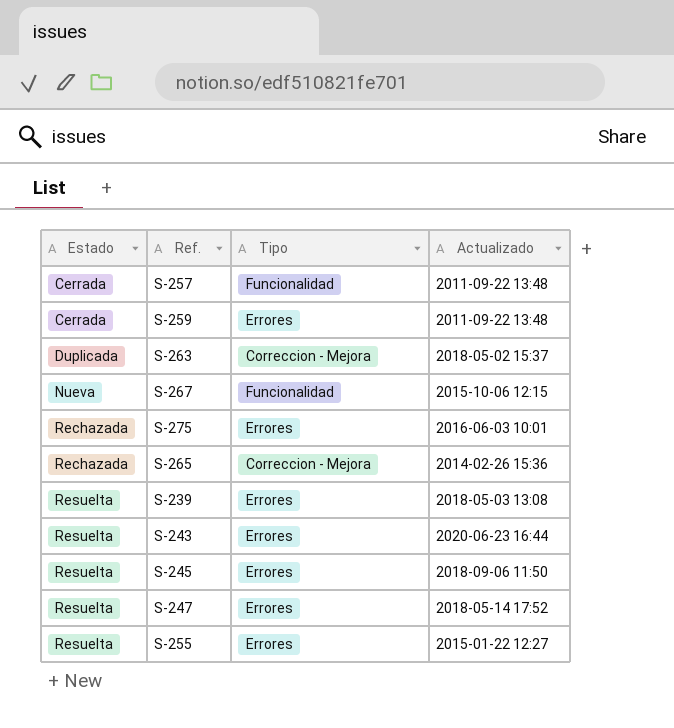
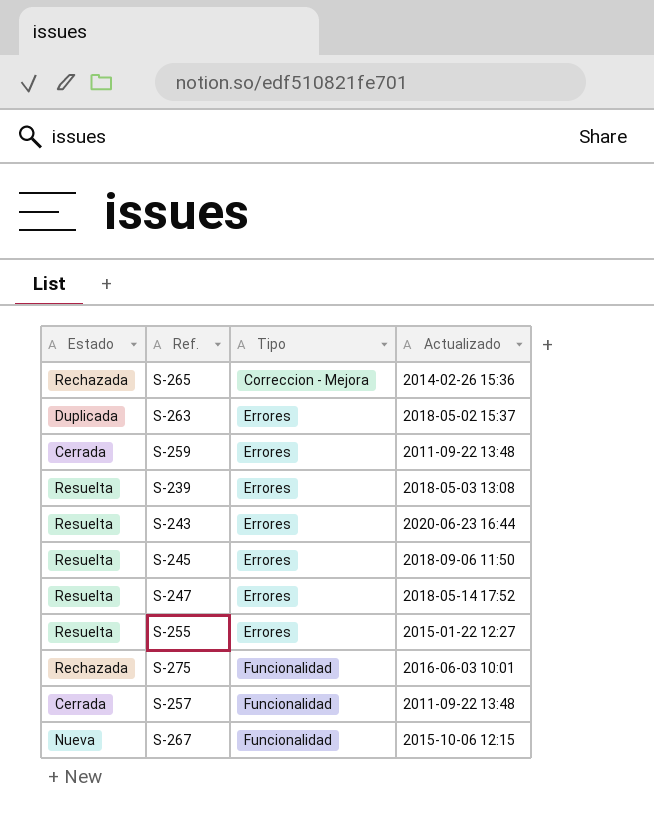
row order: Estado ascending -> Tipo ascending
S-263 | Tipo: Correccion - Mejora -> Errores
S-275 | Tipo: Errores -> Funcionalidad

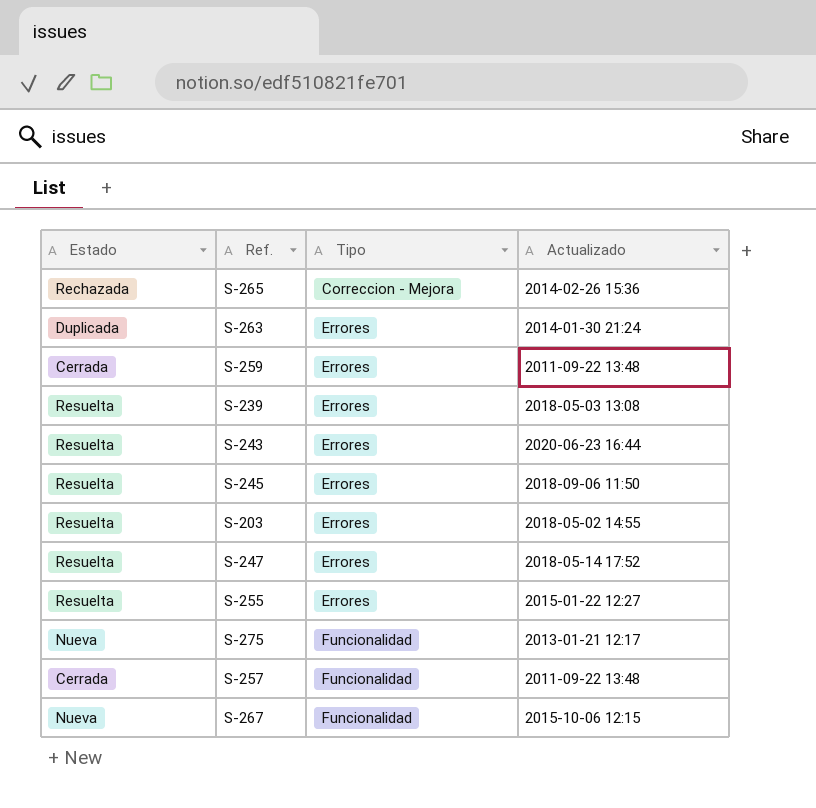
S-263 | Actualizado: 2018-05-02 15:37 -> 2014-01-30 21:24
row S-203: none -> Resuelta | Errores | 2018-05-02 14:55
S-275 | Estado: Rechazada -> Nueva
S-275 | Actualizado: 2016-06-03 10:01 -> 2013-01-21 12:17

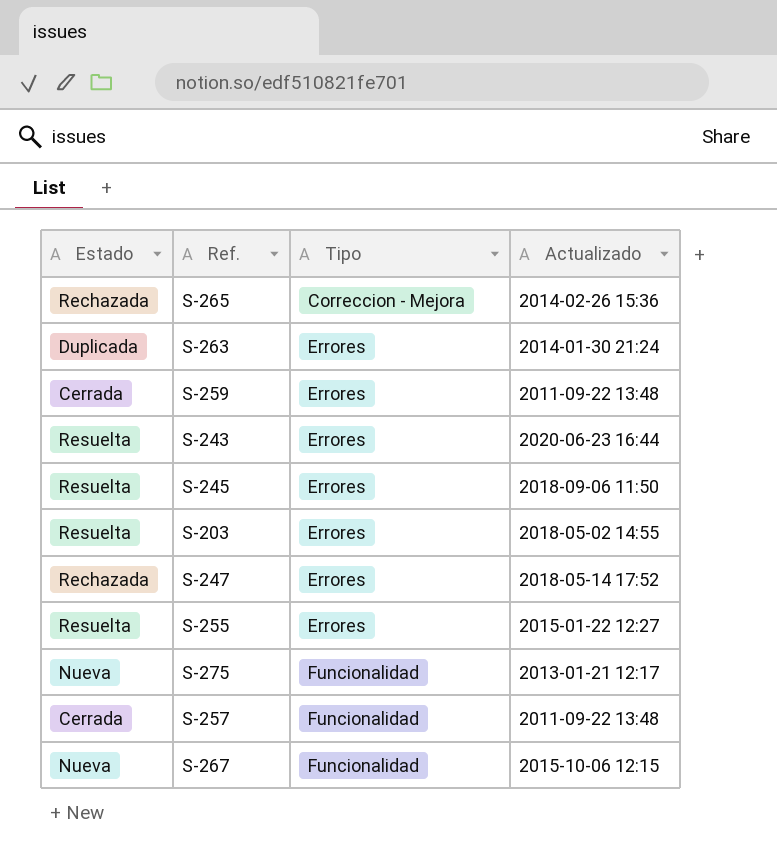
row S-239: Resuelta | Errores | 2018-05-03 13:08 -> none
S-247 | Estado: Resuelta -> Rechazada

